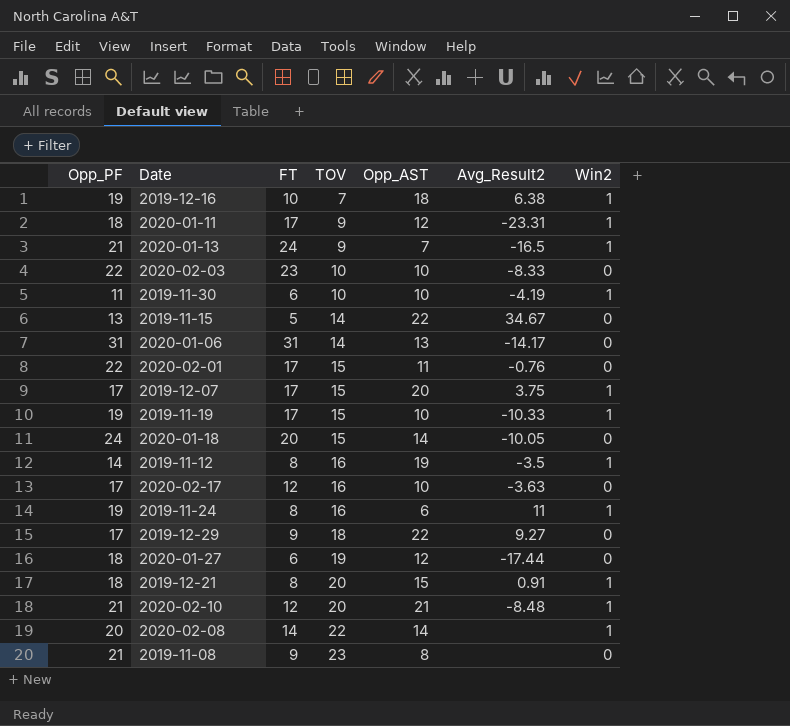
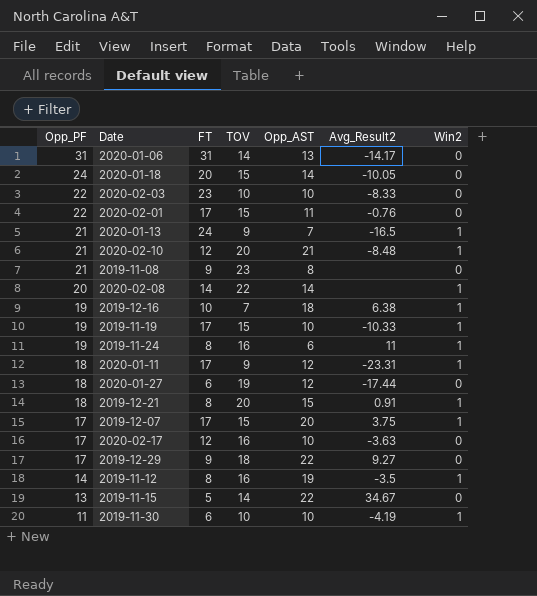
row order: TOV ascending -> Opp_PF descending

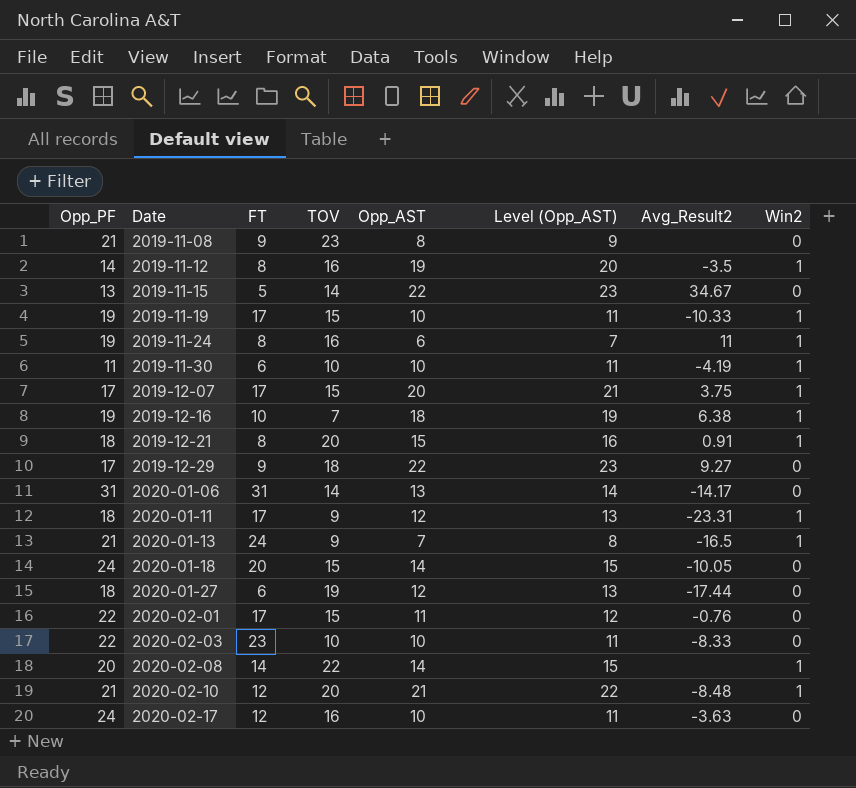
row order: Opp_PF descending -> Date ascending
column Level (Opp_AST) | formula: none -> [Opp_AST] + 1
2020-02-17 | Opp_PF: 17 -> 24

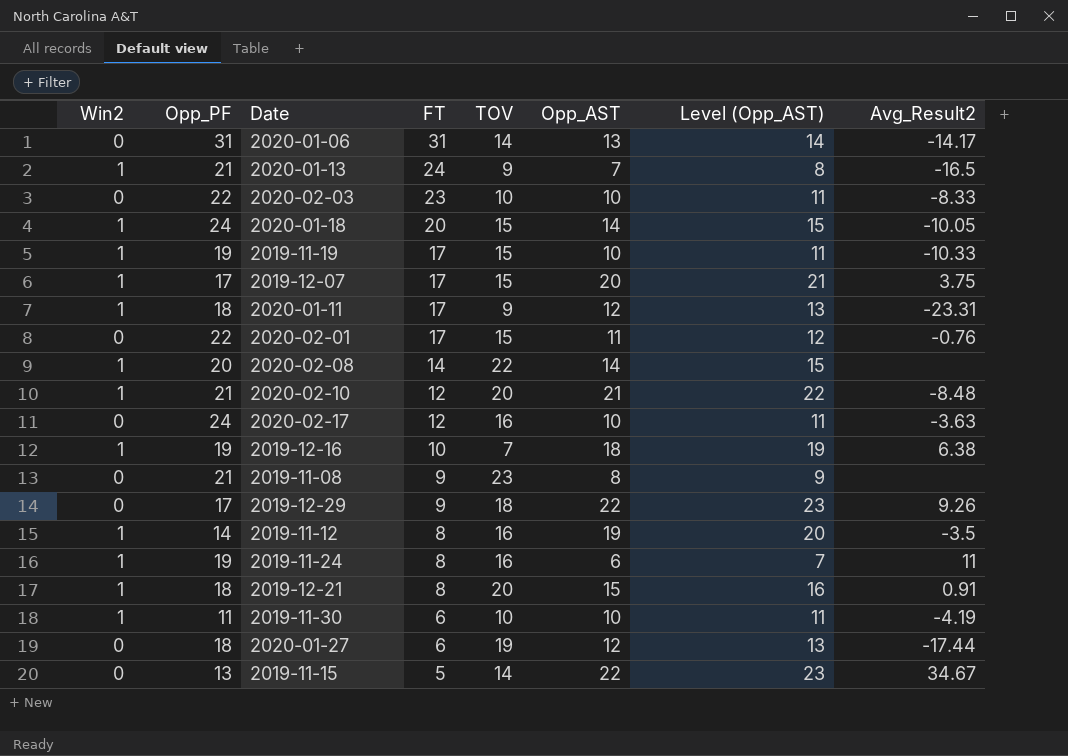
row order: Date ascending -> FT descending
column Win2 | position: 8 -> 1
2020-01-18 | Win2: 0 -> 1
2019-12-29 | Avg_Result2: 9.27 -> 9.26

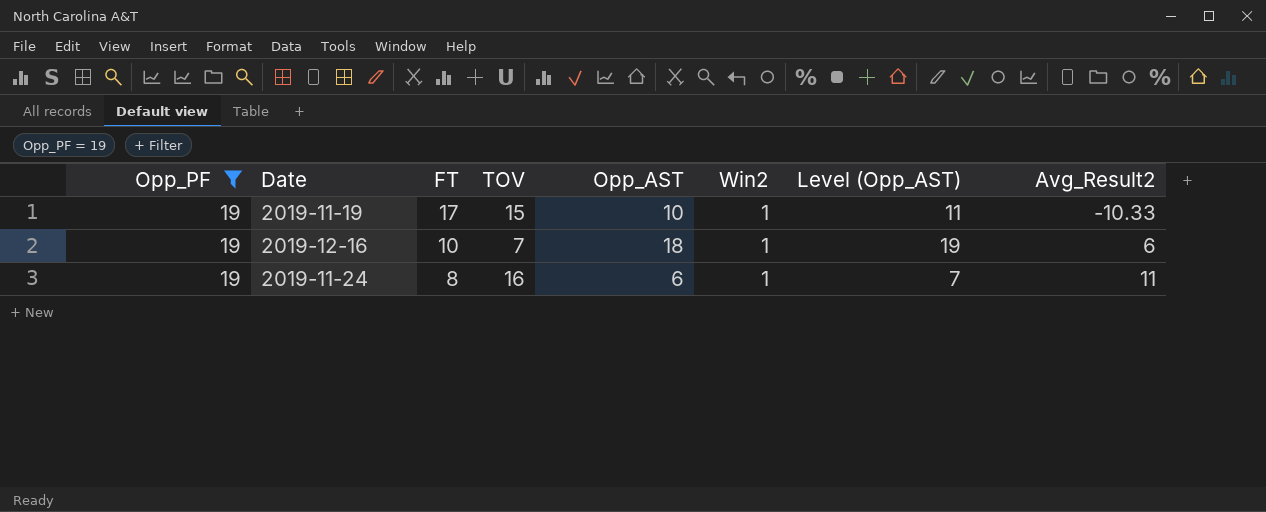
filter: none -> Opp_PF = 19
column Win2 | position: 1 -> 6
2019-12-16 | Avg_Result2: 6.38 -> 6

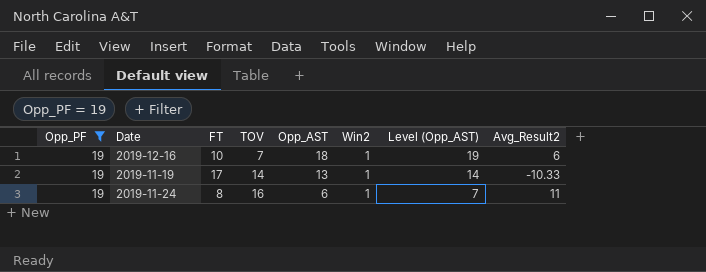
row order: FT descending -> TOV ascending
2019-11-19 | TOV: 15 -> 14
2019-11-19 | Opp_AST: 10 -> 13
2019-11-19 | Level (Opp_AST): 11 -> 14

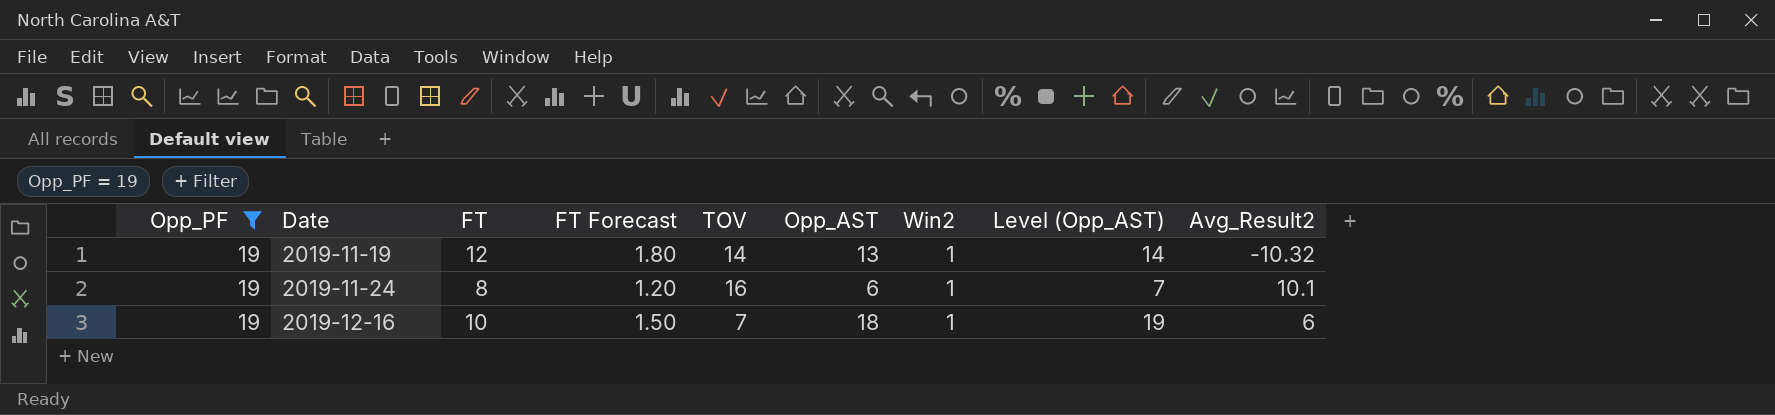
row order: TOV ascending -> Date ascending
column FT Forecast | formula: none -> [FT] * 0.15
2019-11-19 | FT: 17 -> 12
2019-11-19 | Avg_Result2: -10.33 -> -10.32
2019-11-24 | Avg_Result2: 11 -> 10.1

